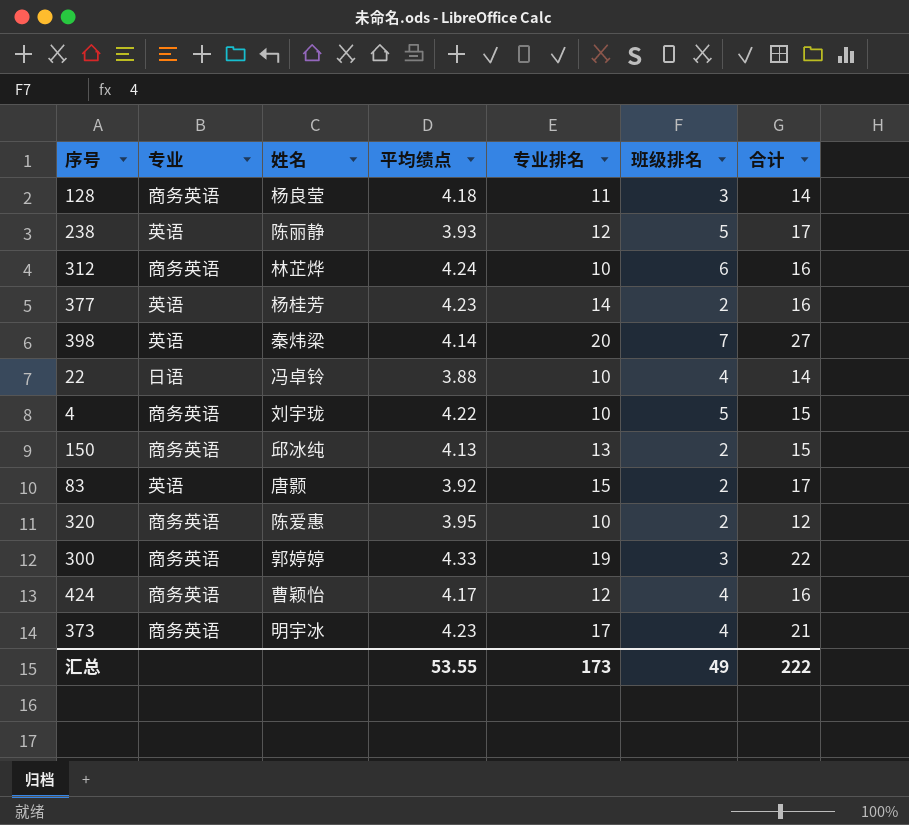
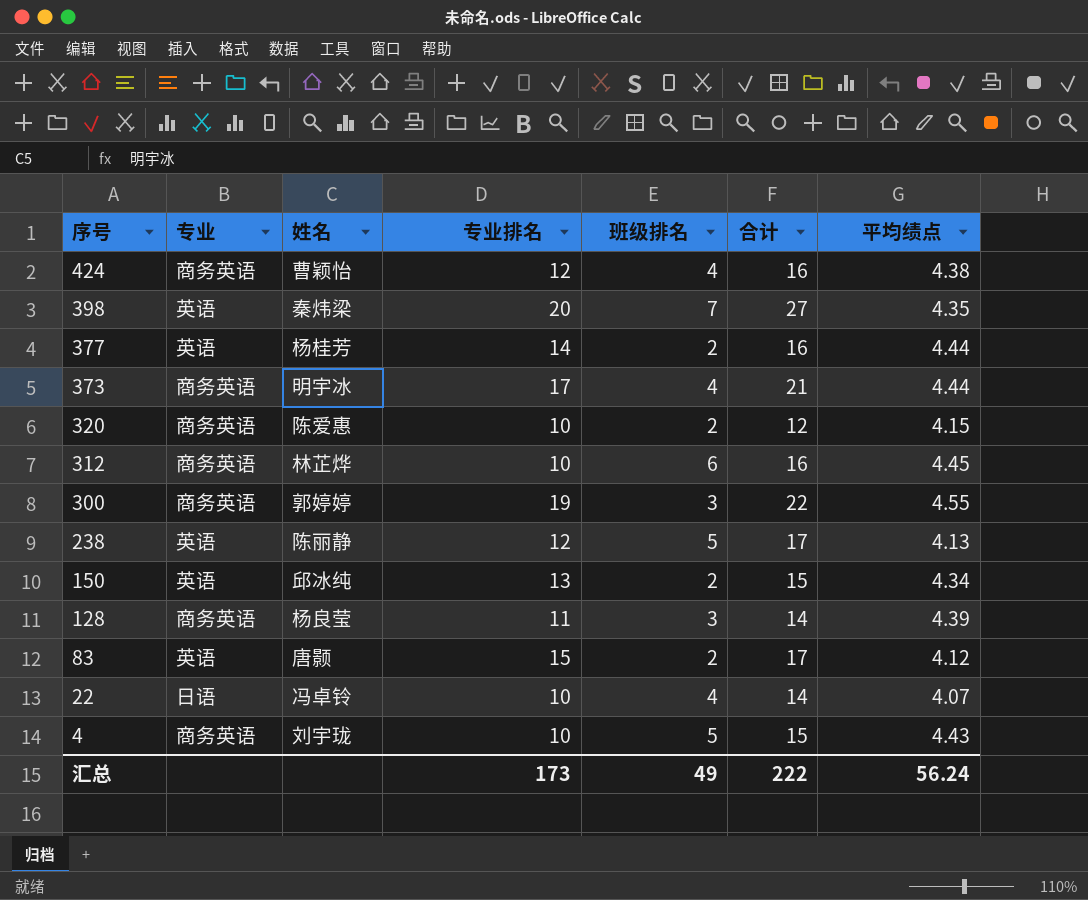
row order: none -> 序号 descending
column 平均绩点 | position: 4 -> 7
424 | 平均绩点: 4.17 -> 4.38
398 | 平均绩点: 4.14 -> 4.35
377 | 平均绩点: 4.23 -> 4.44
373 | 平均绩点: 4.23 -> 4.44
320 | 平均绩点: 3.95 -> 4.15
312 | 平均绩点: 4.24 -> 4.45
300 | 平均绩点: 4.33 -> 4.55
238 | 平均绩点: 3.93 -> 4.13
150 | 专业: 商务英语 -> 英语
150 | 平均绩点: 4.13 -> 4.34
128 | 平均绩点: 4.18 -> 4.39
83 | 平均绩点: 3.92 -> 4.12
22 | 平均绩点: 3.88 -> 4.07
4 | 平均绩点: 4.22 -> 4.43
汇总 | 平均绩点: 53.55 -> 56.24

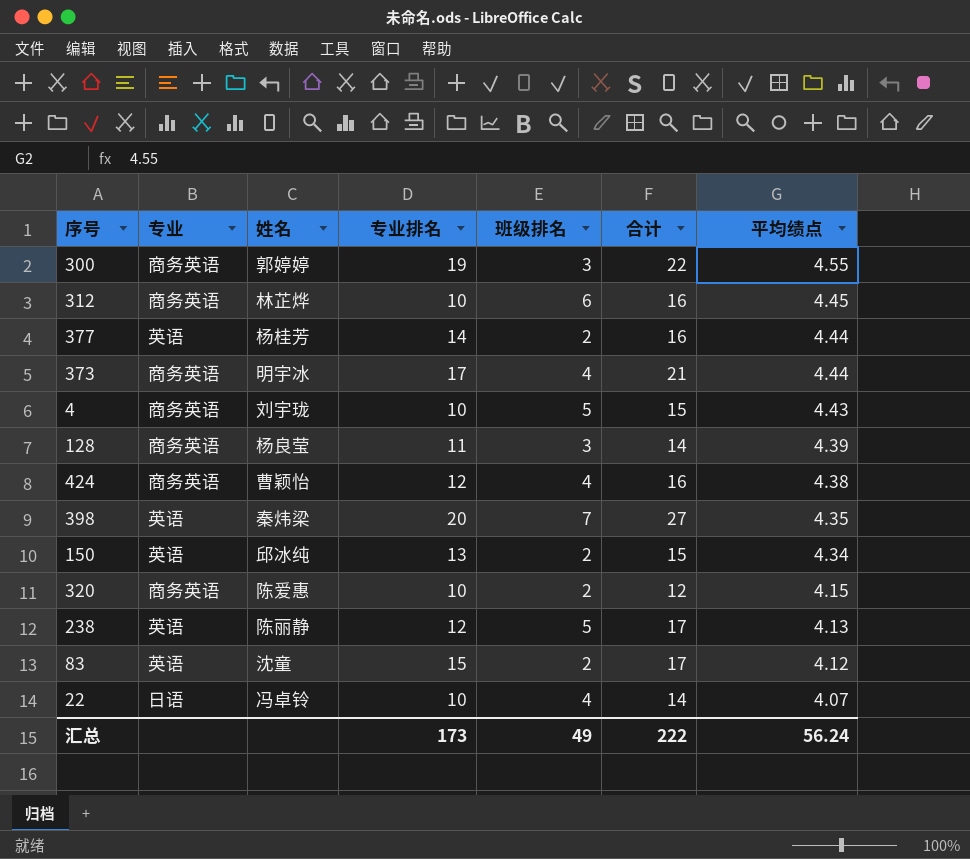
row order: 序号 descending -> 平均绩点 descending
83 | 姓名: 唐颢 -> 沈童

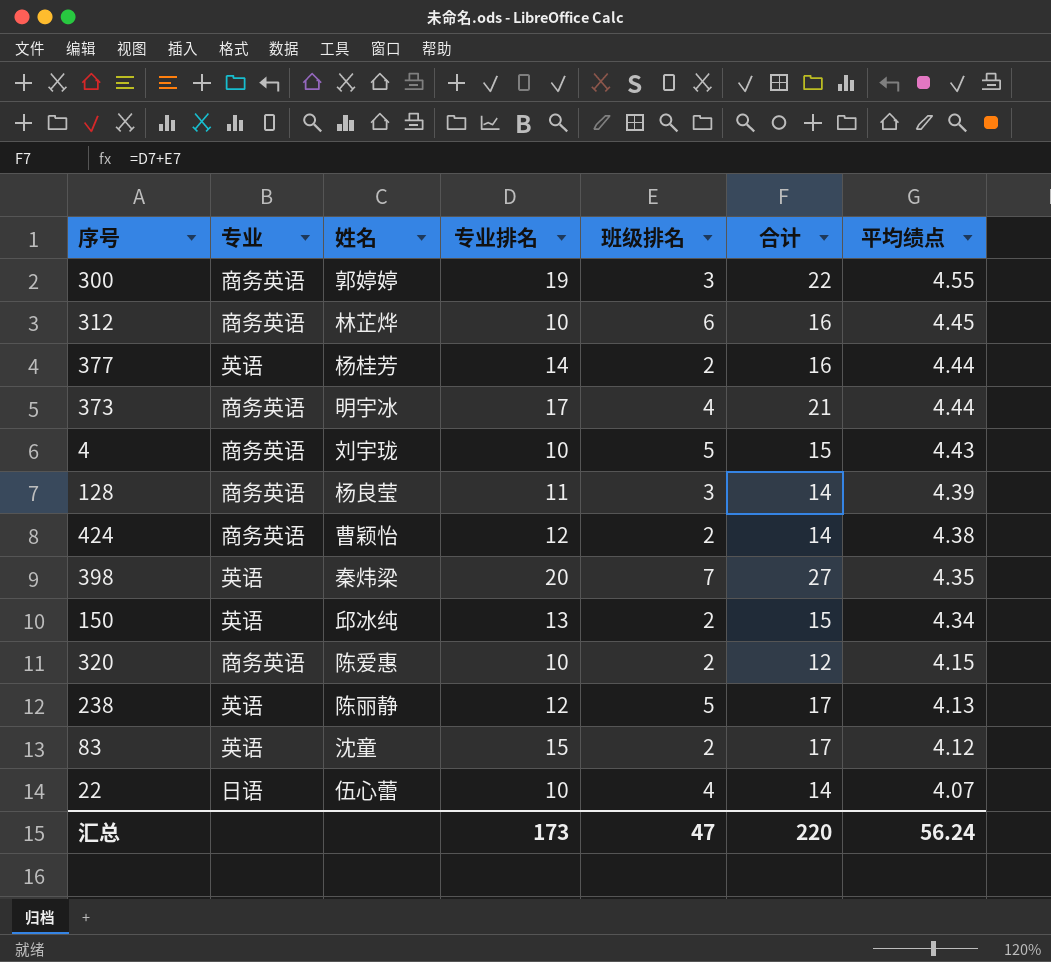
424 | 班级排名: 4 -> 2
424 | 合计: 16 -> 14
22 | 姓名: 冯卓铃 -> 伍心蕾
汇总 | 班级排名: 49 -> 47
汇总 | 合计: 222 -> 220

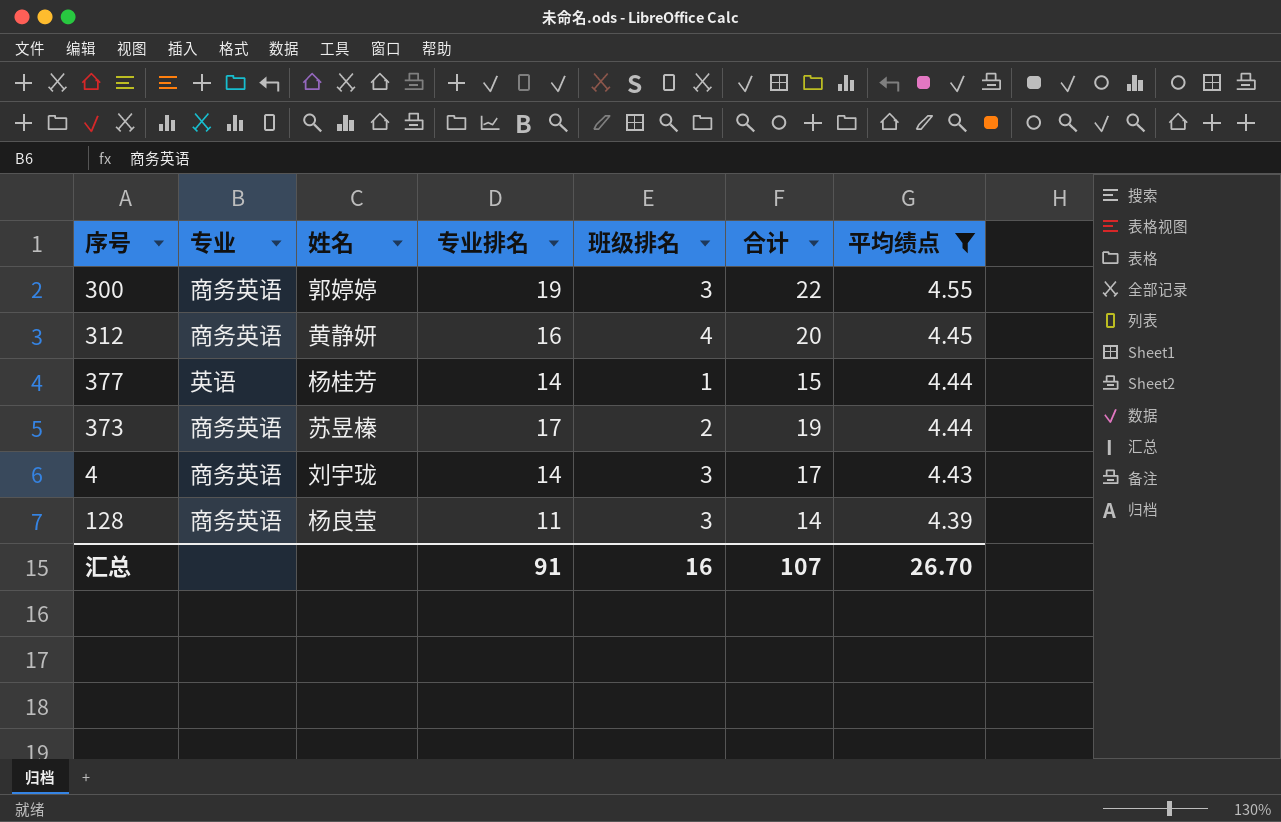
filter: none -> 平均绩点 >= 4.39
312 | 姓名: 林芷烨 -> 黄静妍
312 | 专业排名: 10 -> 16
312 | 班级排名: 6 -> 4
312 | 合计: 16 -> 20
377 | 班级排名: 2 -> 1
377 | 合计: 16 -> 15
373 | 姓名: 明宇冰 -> 苏昱榛
373 | 班级排名: 4 -> 2
373 | 合计: 21 -> 19
4 | 专业排名: 10 -> 14
4 | 班级排名: 5 -> 3
4 | 合计: 15 -> 17
汇总 | 专业排名: 173 -> 91
汇总 | 班级排名: 47 -> 16
汇总 | 合计: 220 -> 107
汇总 | 平均绩点: 56.24 -> 26.70

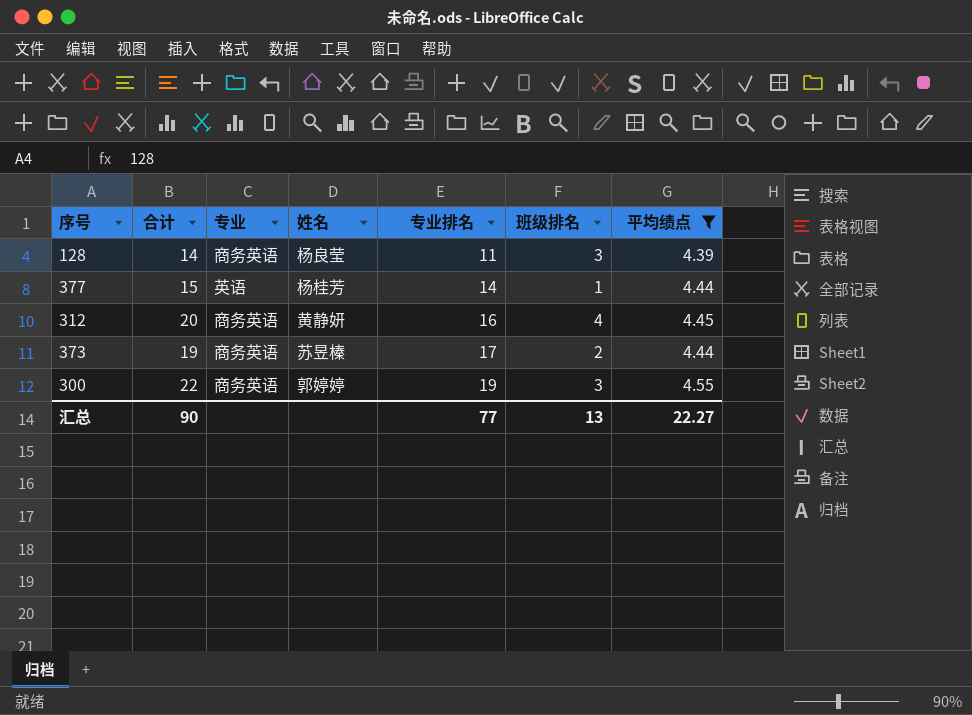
row order: 平均绩点 descending -> 专业排名 ascending
column 合计 | position: 6 -> 2
row 4: 商务英语 | 刘宇珑 | 14 | 3 | 17 | 4.43 -> none
汇总 | 合计: 107 -> 90
汇总 | 专业排名: 91 -> 77
汇总 | 班级排名: 16 -> 13
汇总 | 平均绩点: 26.70 -> 22.27

